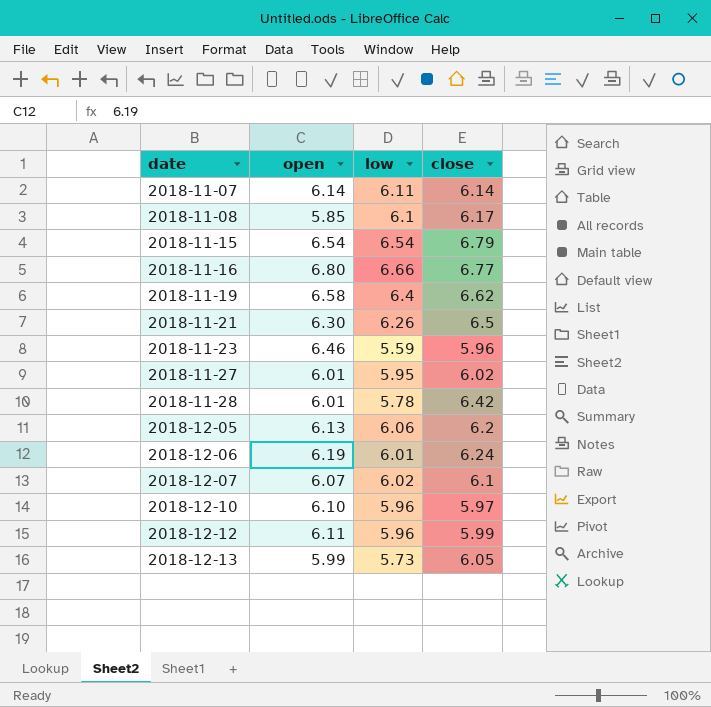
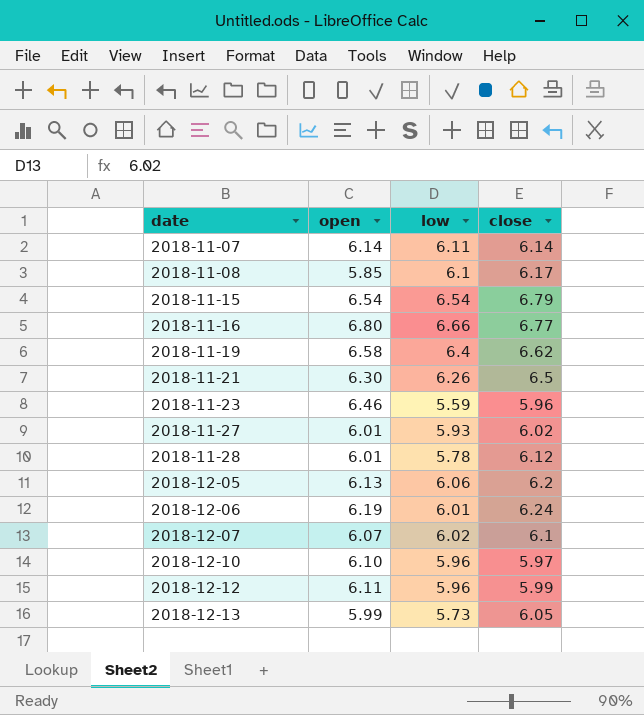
2018-11-27 | low: 5.95 -> 5.93
2018-11-28 | close: 6.42 -> 6.12

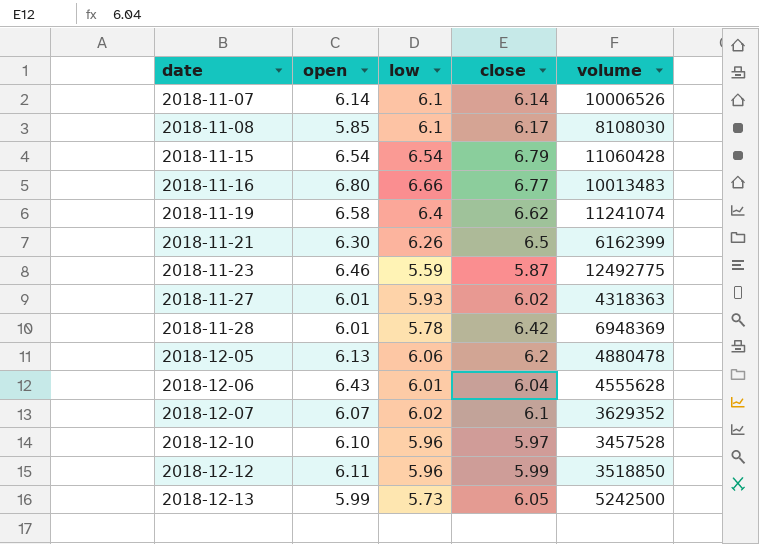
column volume | position: none -> 5
2018-11-07 | low: 6.11 -> 6.1
2018-11-23 | close: 5.96 -> 5.87
2018-11-28 | close: 6.12 -> 6.42
2018-12-06 | open: 6.19 -> 6.43
2018-12-06 | close: 6.24 -> 6.04

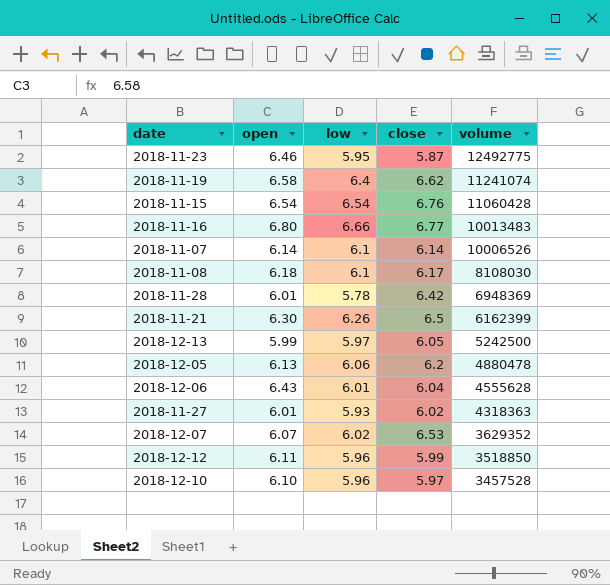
row order: date ascending -> volume descending
2018-11-23 | low: 5.59 -> 5.95
2018-11-15 | close: 6.79 -> 6.76
2018-11-08 | open: 5.85 -> 6.18
2018-12-13 | low: 5.73 -> 5.97
2018-12-07 | close: 6.1 -> 6.53

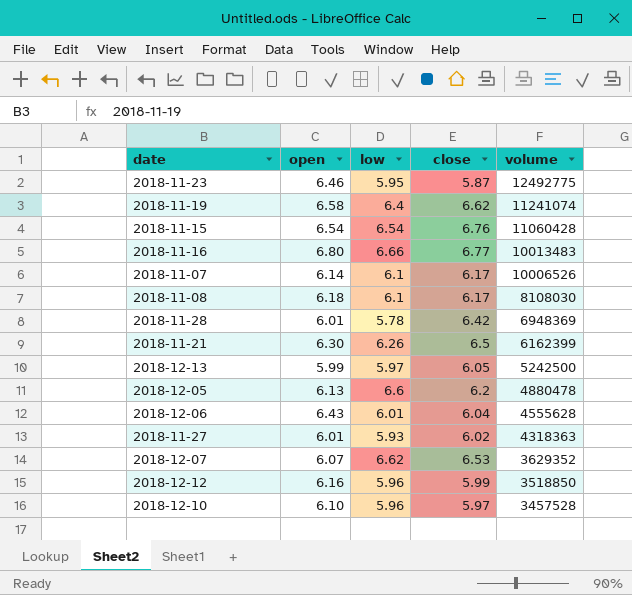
2018-11-07 | close: 6.14 -> 6.17
2018-12-05 | low: 6.06 -> 6.6
2018-12-07 | low: 6.02 -> 6.62
2018-12-12 | open: 6.11 -> 6.16

